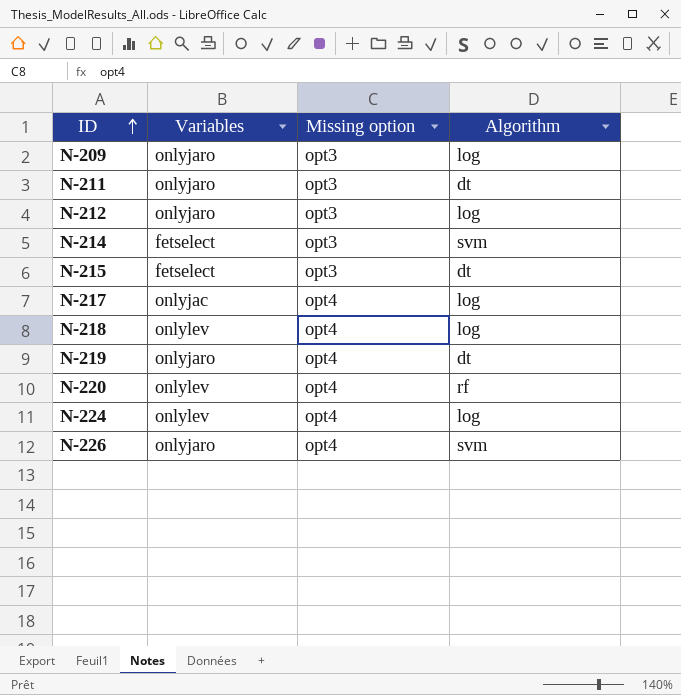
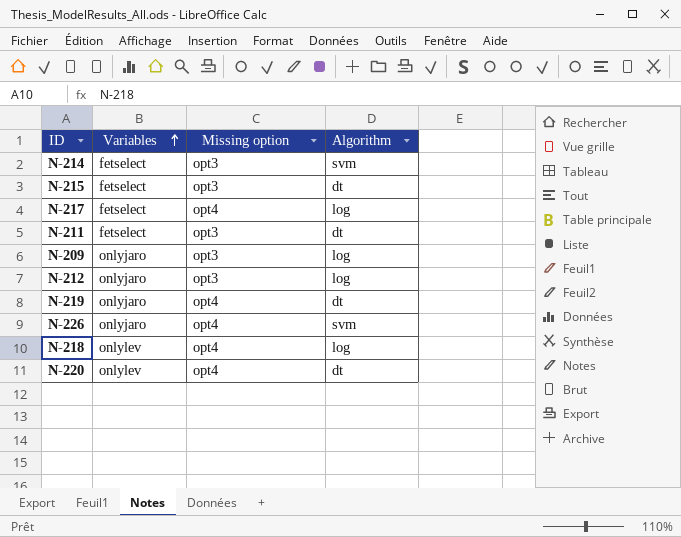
row order: ID ascending -> Variables ascending
row N-224: onlylev | opt4 | log -> none
N-217 | Variables: onlyjac -> fetselect
N-211 | Variables: onlyjaro -> fetselect
N-220 | Algorithm: rf -> dt

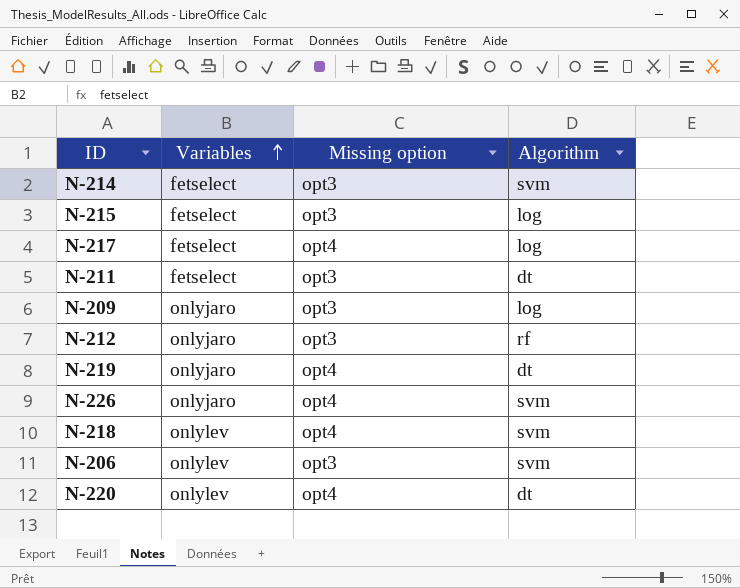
N-215 | Algorithm: dt -> log
N-212 | Algorithm: log -> rf
N-218 | Algorithm: log -> svm
row N-206: none -> onlylev | opt3 | svm

